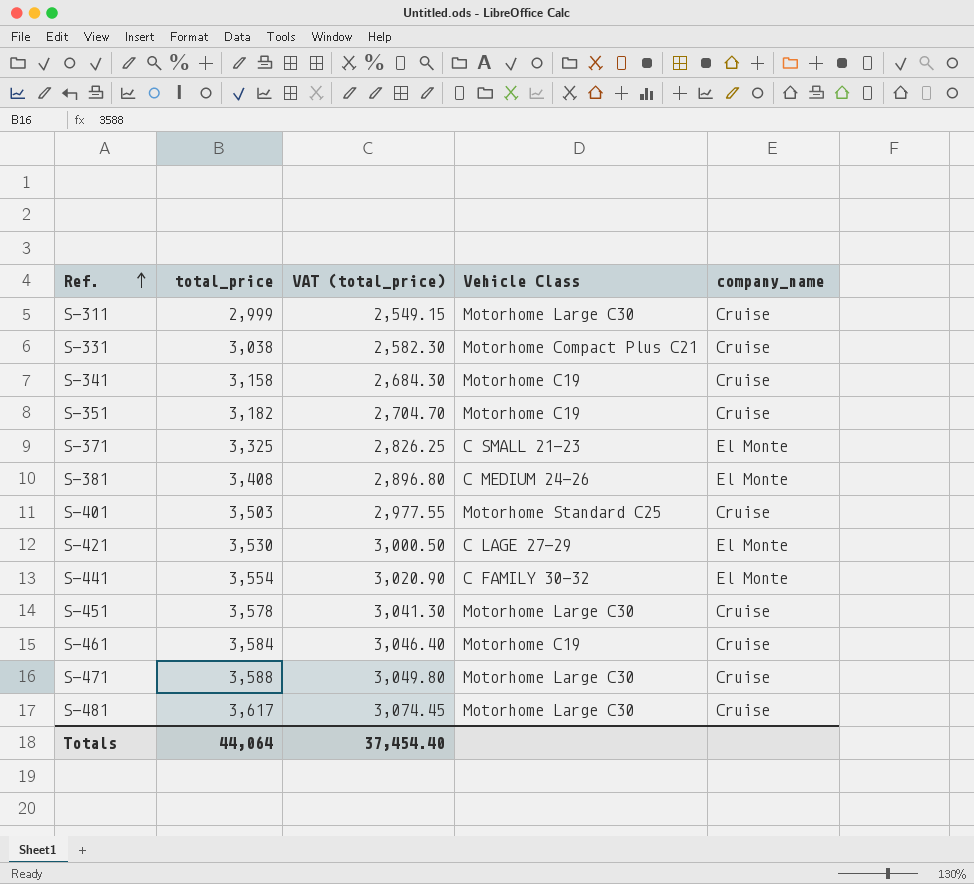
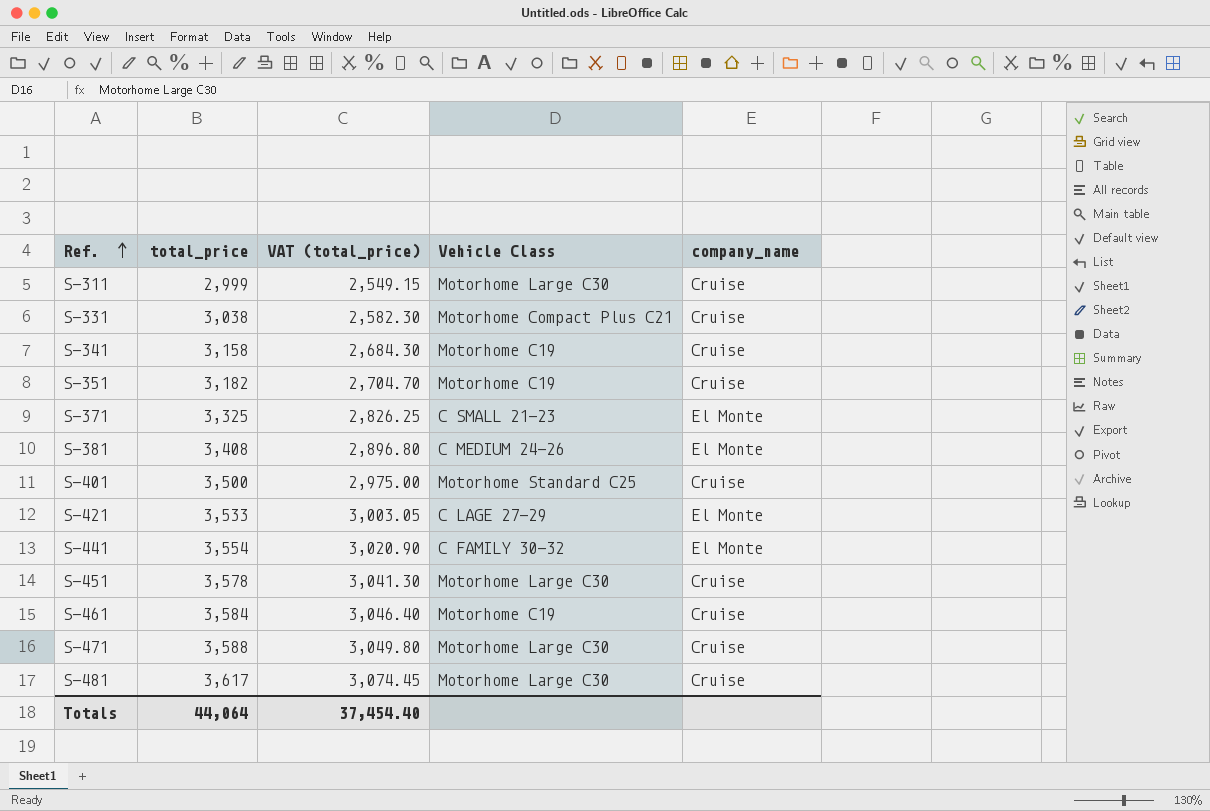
S-401 | total_price: 3,503 -> 3,500
S-401 | VAT (total_price): 2,977.55 -> 2,975.00
S-421 | total_price: 3,530 -> 3,533
S-421 | VAT (total_price): 3,000.50 -> 3,003.05

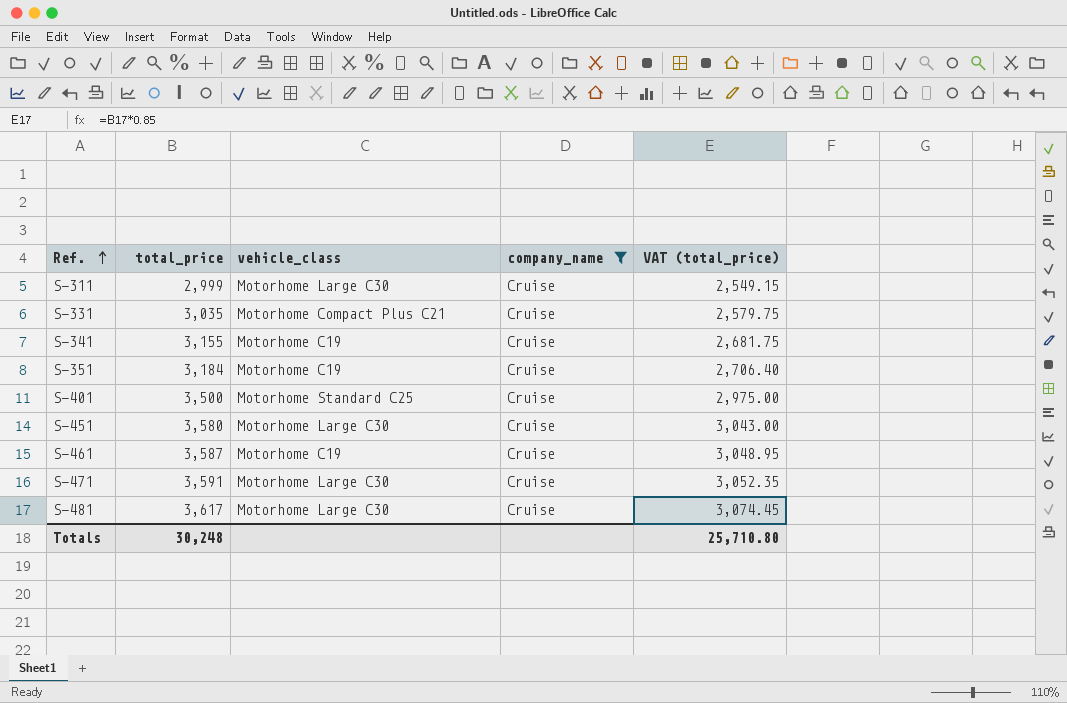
filter: none -> company_name = Cruise
column name: Vehicle Class -> vehicle_class
column VAT (total_price) | position: 3 -> 5
S-331 | total_price: 3,038 -> 3,035
S-331 | VAT (total_price): 2,582.30 -> 2,579.75
S-341 | total_price: 3,158 -> 3,155
S-341 | VAT (total_price): 2,684.30 -> 2,681.75
S-351 | total_price: 3,182 -> 3,184
S-351 | VAT (total_price): 2,704.70 -> 2,706.40
S-451 | total_price: 3,578 -> 3,580
S-451 | VAT (total_price): 3,041.30 -> 3,043.00
S-461 | total_price: 3,584 -> 3,587
S-461 | VAT (total_price): 3,046.40 -> 3,048.95
S-471 | total_price: 3,588 -> 3,591
S-471 | VAT (total_price): 3,049.80 -> 3,052.35
Totals | total_price: 44,064 -> 30,248
Totals | VAT (total_price): 37,454.40 -> 25,710.80

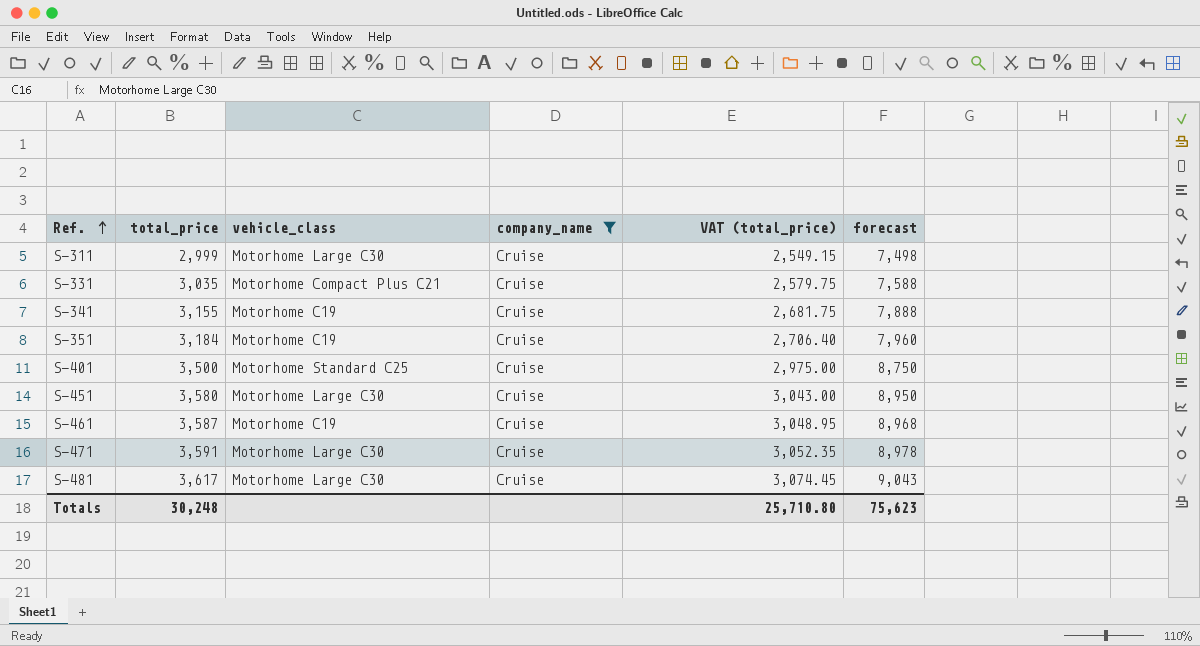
column forecast | formula: none -> [total_price] * 2.5

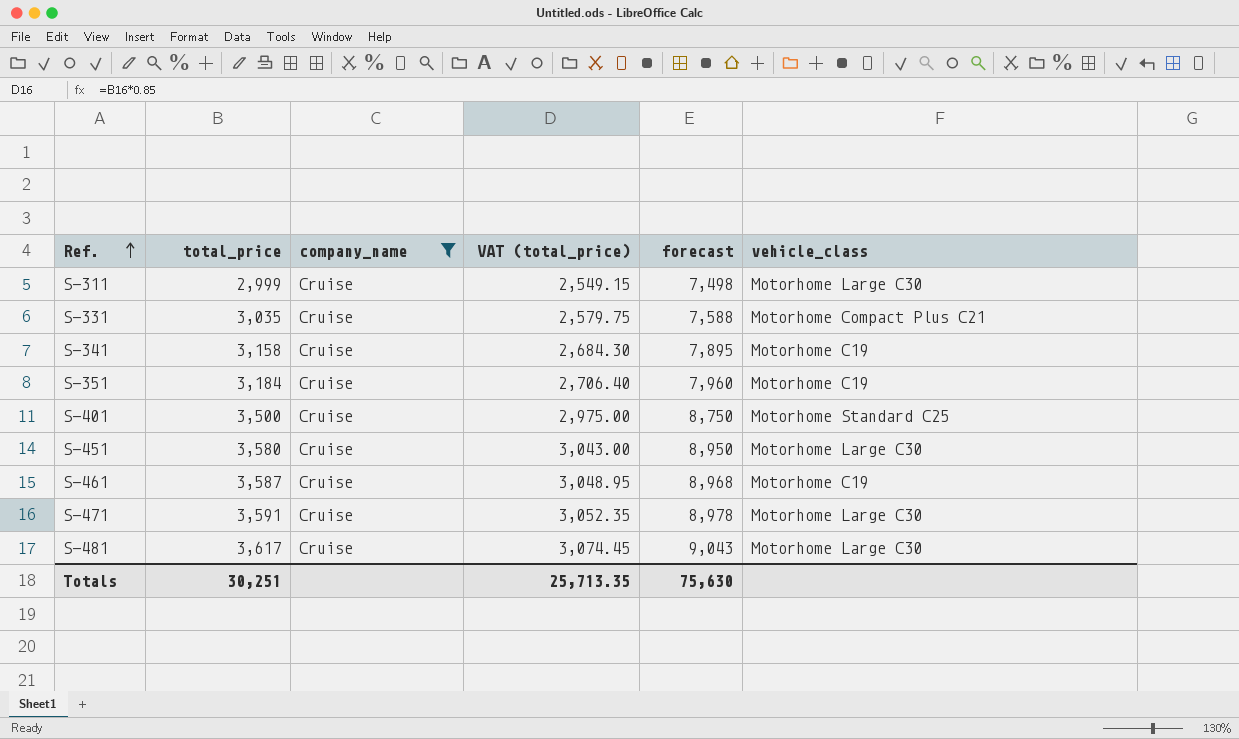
column vehicle_class | position: 3 -> 6
S-341 | total_price: 3,155 -> 3,158
S-341 | VAT (total_price): 2,681.75 -> 2,684.30
S-341 | forecast: 7,888 -> 7,895
Totals | total_price: 30,248 -> 30,251
Totals | VAT (total_price): 25,710.80 -> 25,713.35
Totals | forecast: 75,623 -> 75,630

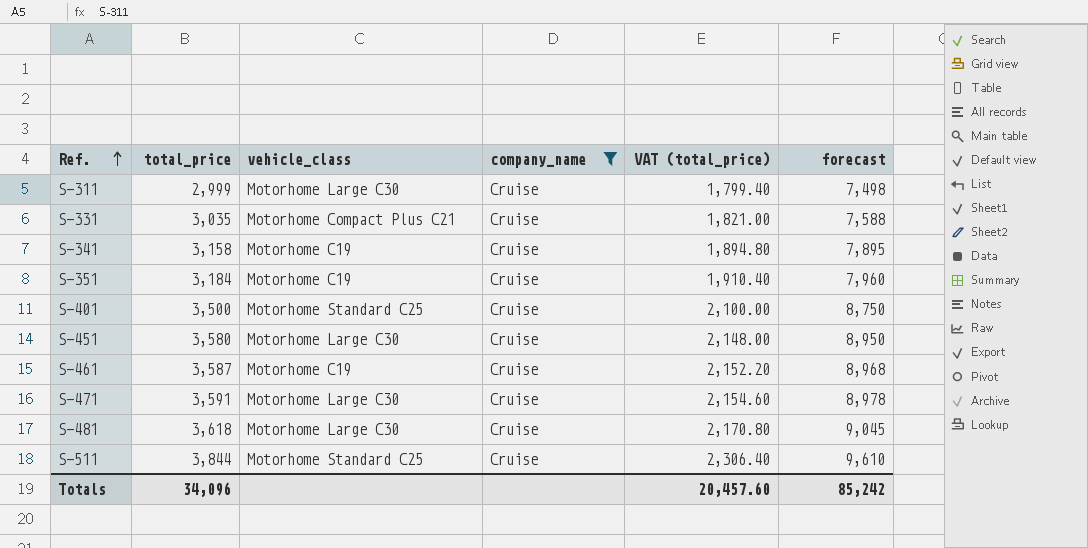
column vehicle_class | position: 6 -> 3
column VAT (total_price) | formula: [total_price] * 0.85 -> [total_price] * 0.6
S-481 | total_price: 3,617 -> 3,618
S-481 | forecast: 9,043 -> 9,045
row S-511: none -> 3,844 | Motorhome Standard C25 | Cruise | 2,306.40 | 9,610
Totals | total_price: 30,251 -> 34,096
Totals | VAT (total_price): 25,713.35 -> 20,457.60
Totals | forecast: 75,630 -> 85,242

